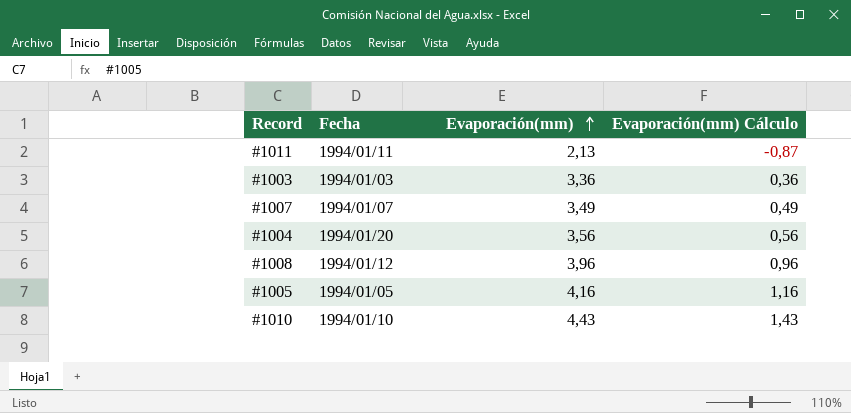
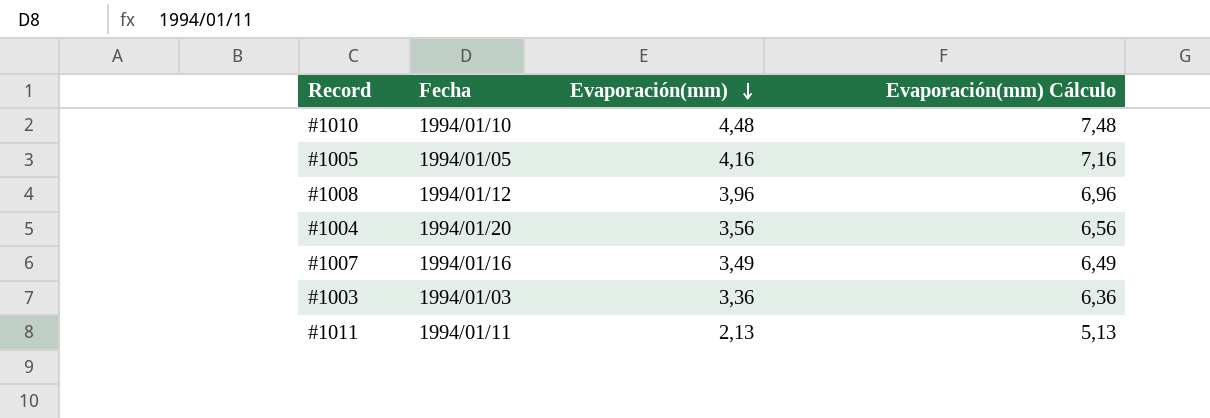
row order: Evaporación(mm) ascending -> Evaporación(mm) descending
column Evaporación(mm) Cálculo | formula: [Evaporación(mm)] - 3 -> [Evaporación(mm)] + 3
#1010 | Evaporación(mm): 4,43 -> 4,48
#1007 | Fecha: 1994/01/07 -> 1994/01/16

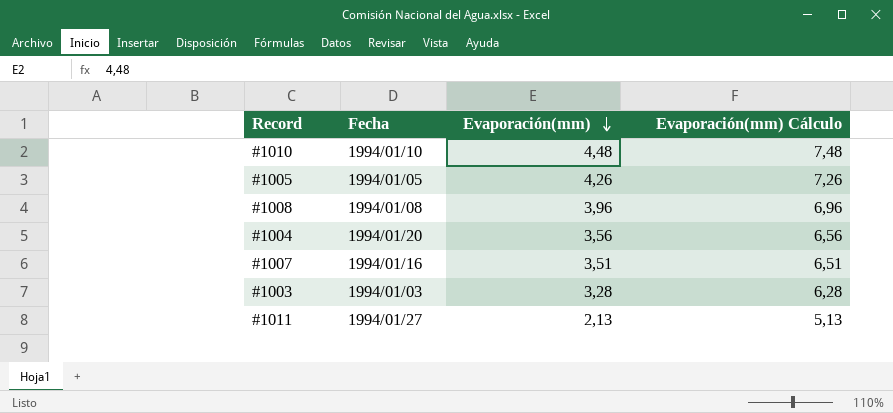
#1005 | Evaporación(mm): 4,16 -> 4,26
#1005 | Evaporación(mm) Cálculo: 7,16 -> 7,26
#1008 | Fecha: 1994/01/12 -> 1994/01/08
#1007 | Evaporación(mm): 3,49 -> 3,51
#1007 | Evaporación(mm) Cálculo: 6,49 -> 6,51
#1003 | Evaporación(mm): 3,36 -> 3,28
#1003 | Evaporación(mm) Cálculo: 6,36 -> 6,28
#1011 | Fecha: 1994/01/11 -> 1994/01/27

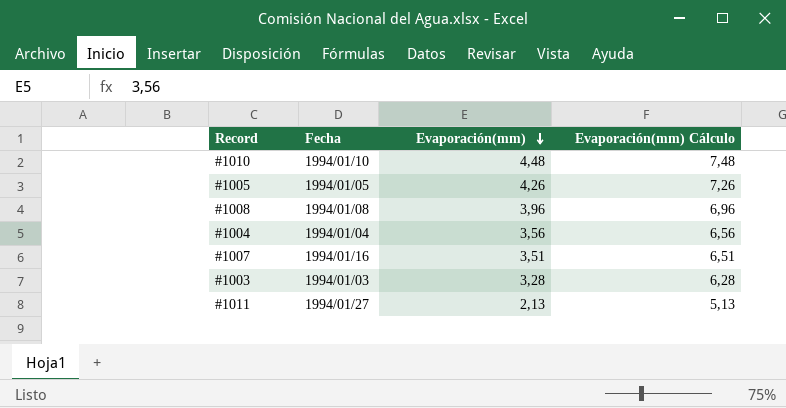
#1004 | Fecha: 1994/01/20 -> 1994/01/04

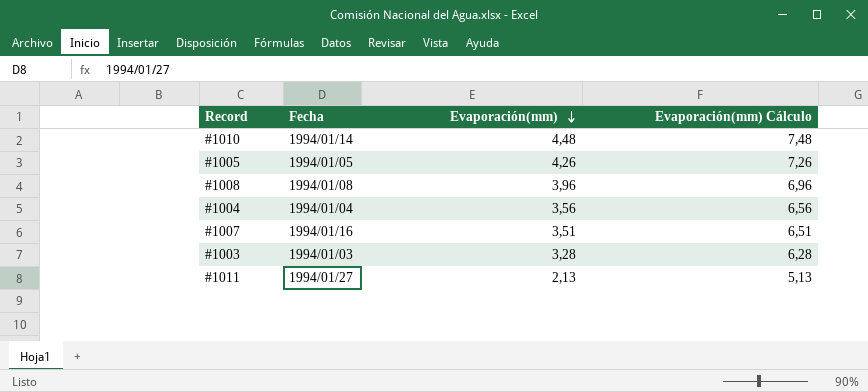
#1010 | Fecha: 1994/01/10 -> 1994/01/14

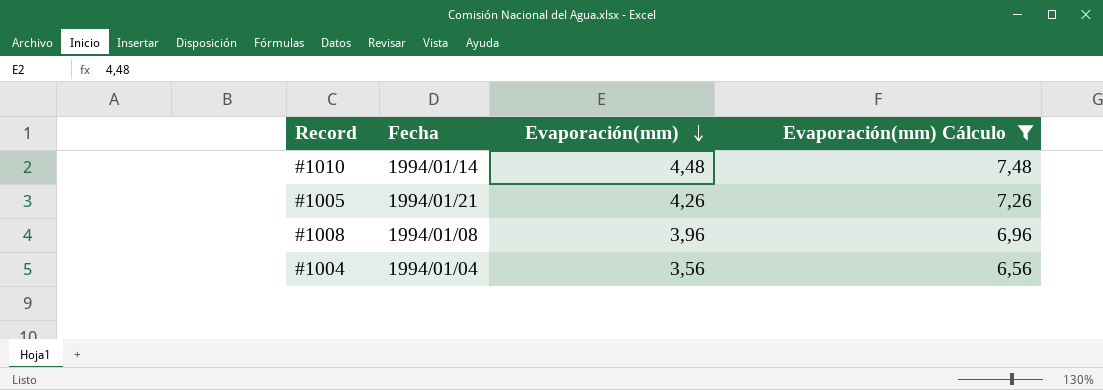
filter: none -> Evaporación(mm) Cálculo >= 6,56
#1005 | Fecha: 1994/01/05 -> 1994/01/21

